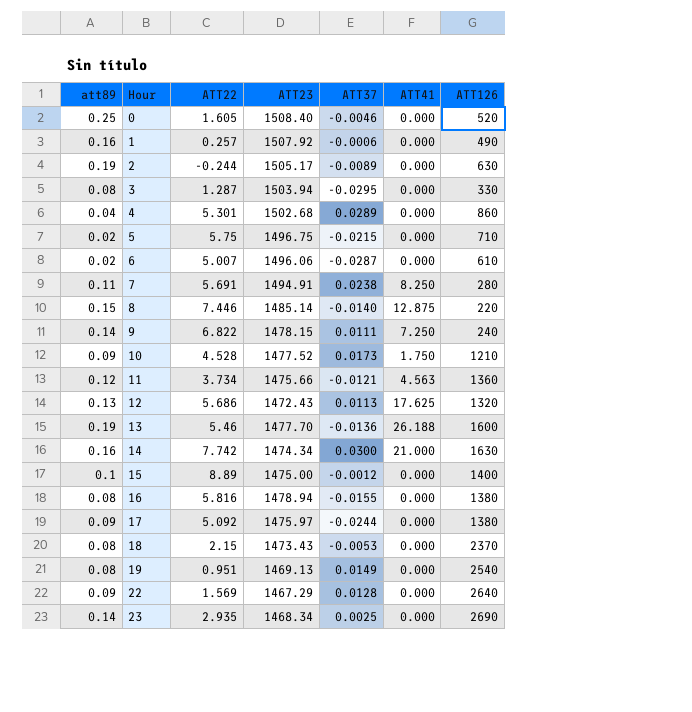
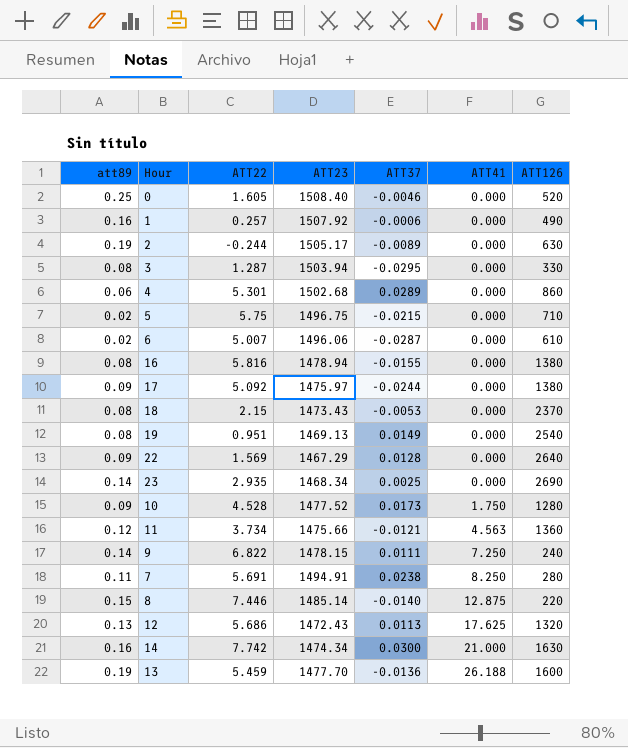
row order: Hour ascending -> ATT41 ascending
row 15: 0.1 | 8.89 | 1475.00 | -0.0012 | 0.000 | 1400 -> none
4 | att89: 0.04 -> 0.06
10 | ATT126: 1210 -> 1280
13 | ATT22: 5.46 -> 5.459

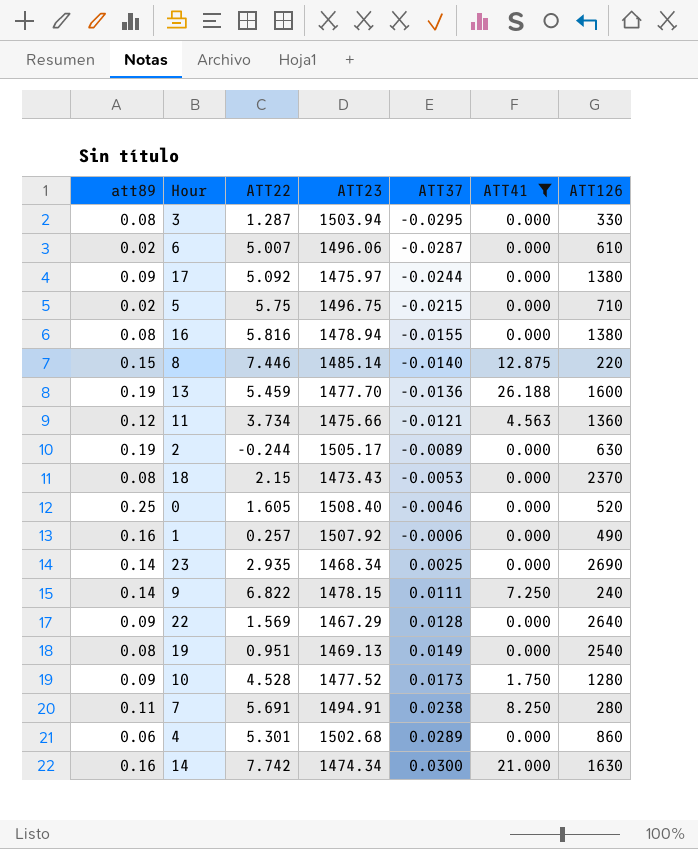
filter: none -> ATT41 != 17.625
row order: ATT41 ascending -> ATT37 ascending

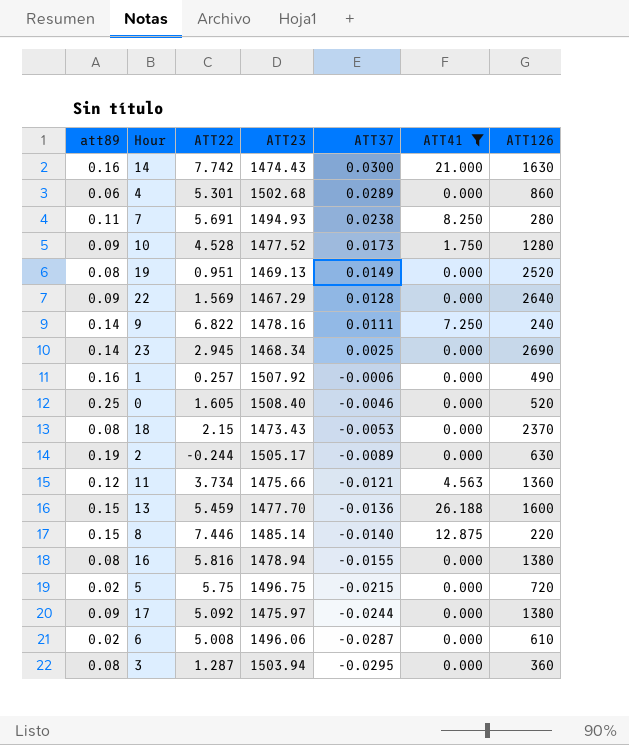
row order: ATT37 ascending -> ATT37 descending
14 | ATT23: 1474.34 -> 1474.43
7 | ATT23: 1494.91 -> 1494.93
19 | ATT126: 2540 -> 2520
9 | ATT23: 1478.15 -> 1478.16
23 | ATT22: 2.935 -> 2.945
13 | att89: 0.19 -> 0.15
5 | ATT126: 710 -> 720
6 | ATT22: 5.007 -> 5.008
3 | ATT126: 330 -> 360

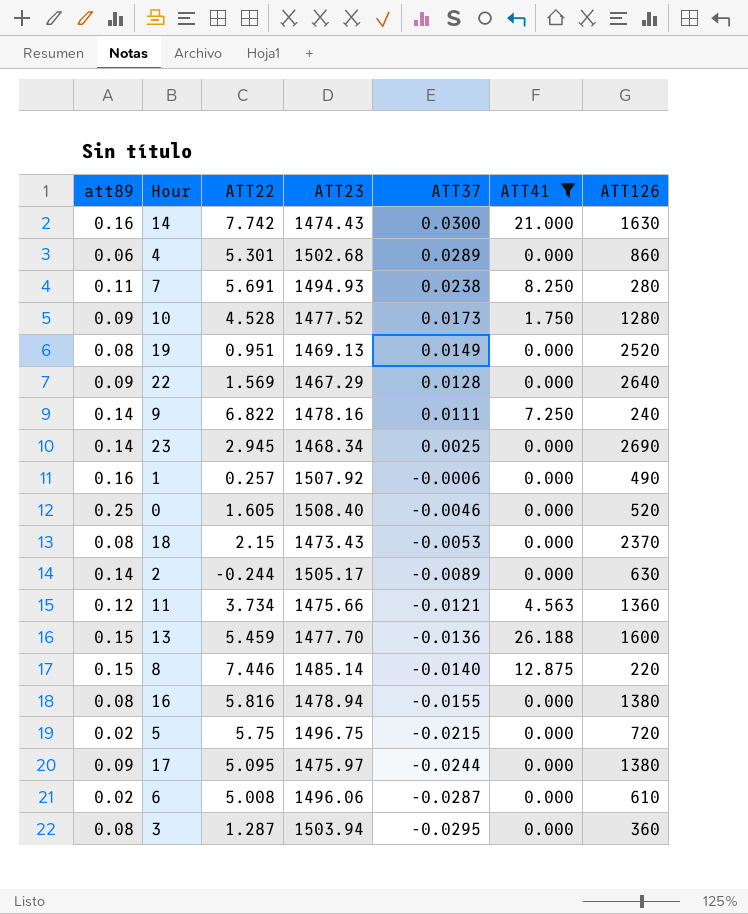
2 | att89: 0.19 -> 0.14
17 | ATT22: 5.092 -> 5.095

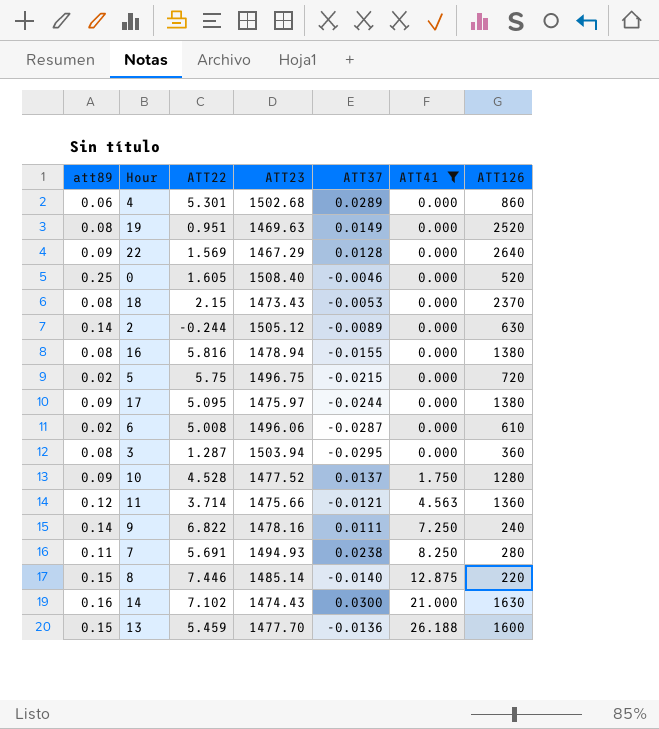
row order: ATT37 descending -> ATT41 ascending
row 23: 0.14 | 2.945 | 1468.34 | 0.0025 | 0.000 | 2690 -> none
row 1: 0.16 | 0.257 | 1507.92 | -0.0006 | 0.000 | 490 -> none
19 | ATT23: 1469.13 -> 1469.63
2 | ATT23: 1505.17 -> 1505.12
10 | ATT37: 0.0173 -> 0.0137
11 | ATT22: 3.734 -> 3.714
14 | ATT22: 7.742 -> 7.102

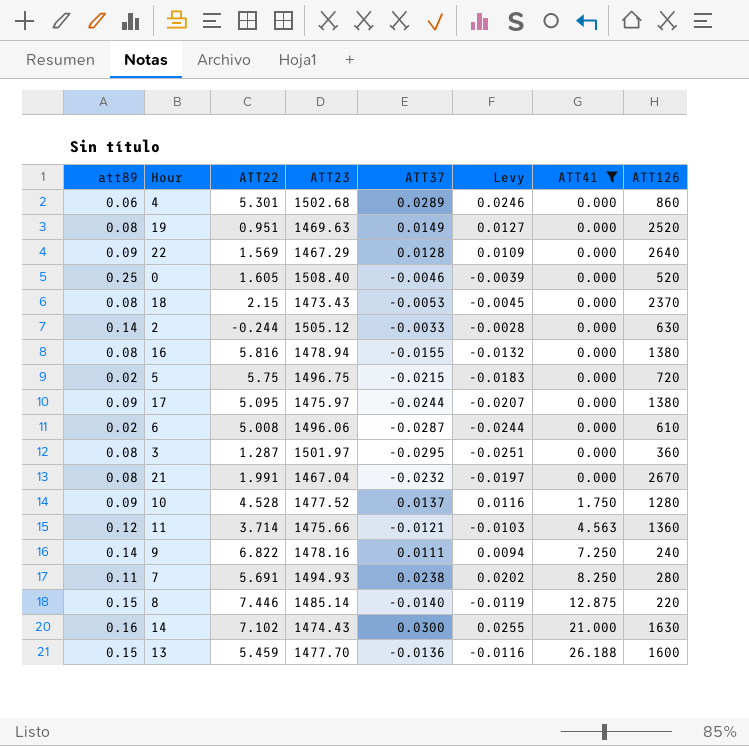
column Levy | formula: none -> [ATT37] * 0.85
2 | ATT37: -0.0089 -> -0.0033
3 | ATT23: 1503.94 -> 1501.97
row 21: none -> 0.08 | 1.991 | 1467.04 | -0.0232 | -0.0197 | 0.000 | 2670

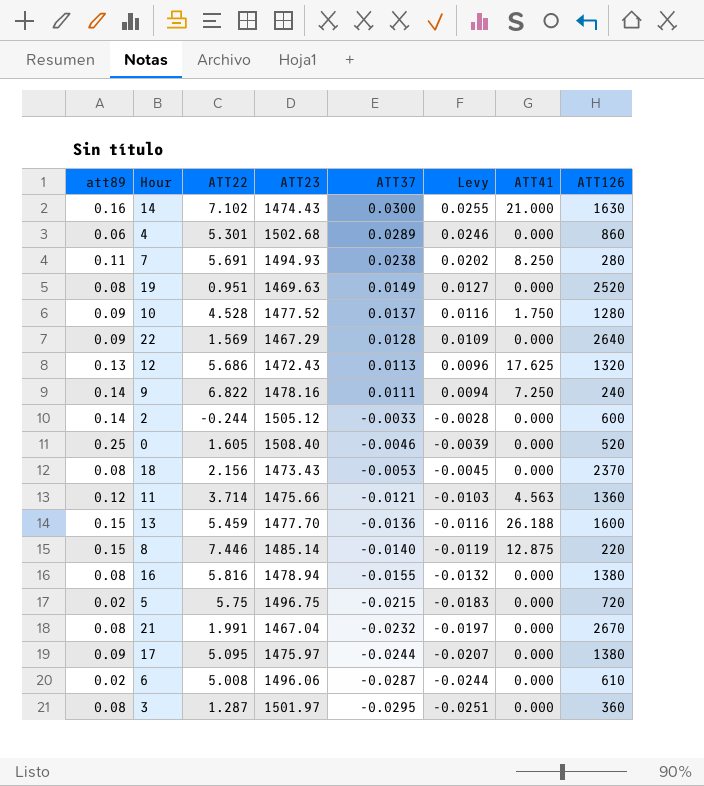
filter: ATT41 != 17.625 -> none
row order: ATT41 ascending -> ATT37 descending
2 | ATT126: 630 -> 600
18 | ATT22: 2.15 -> 2.156

